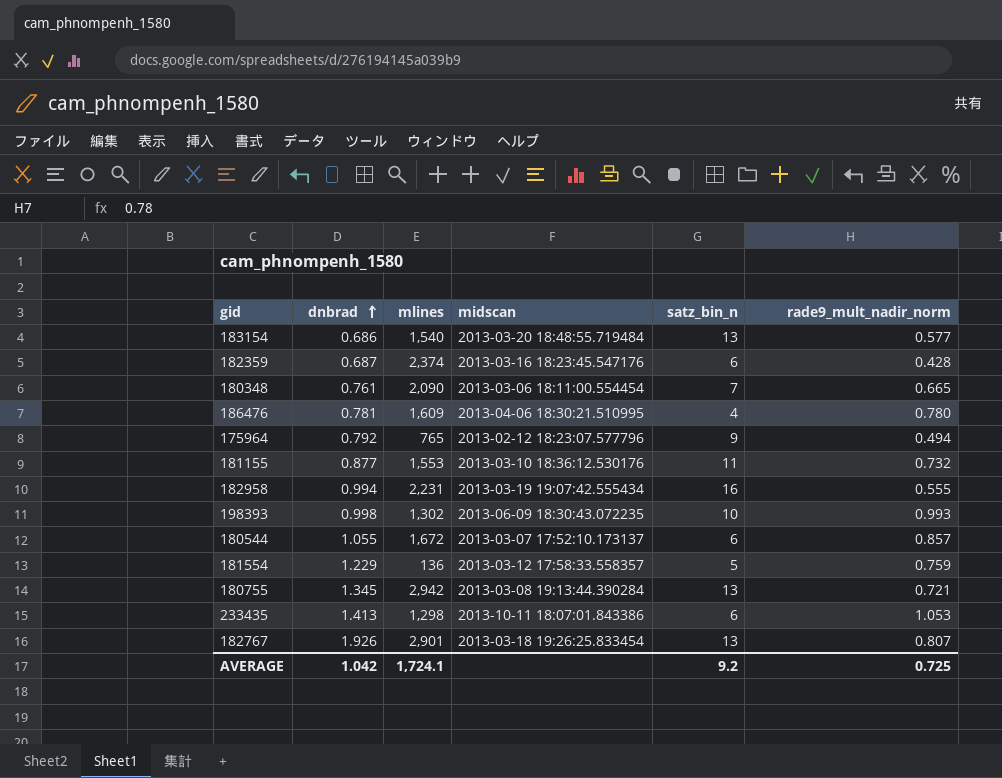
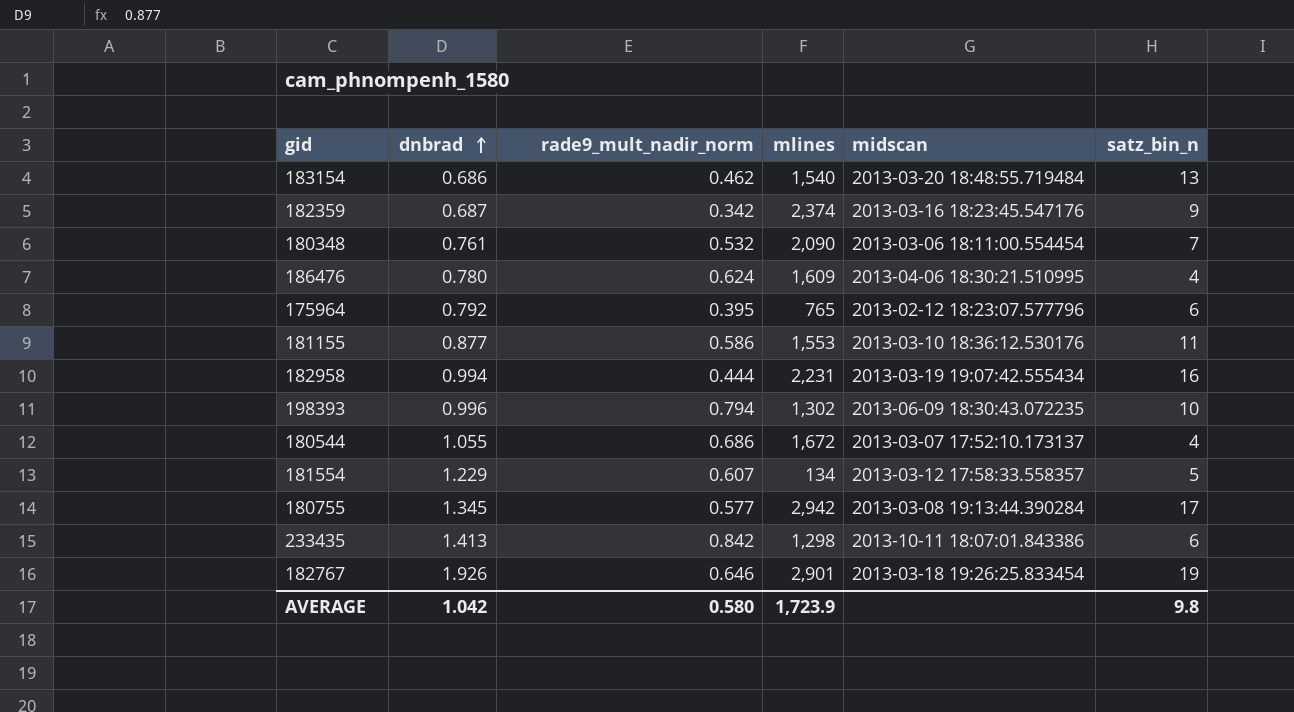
column rade9_mult_nadir_norm | position: 6 -> 3
183154 | rade9_mult_nadir_norm: 0.577 -> 0.462
182359 | rade9_mult_nadir_norm: 0.428 -> 0.342
182359 | satz_bin_n: 6 -> 9
180348 | rade9_mult_nadir_norm: 0.665 -> 0.532
186476 | dnbrad: 0.781 -> 0.780
186476 | rade9_mult_nadir_norm: 0.780 -> 0.624
175964 | rade9_mult_nadir_norm: 0.494 -> 0.395
175964 | satz_bin_n: 9 -> 6
181155 | rade9_mult_nadir_norm: 0.732 -> 0.586
182958 | rade9_mult_nadir_norm: 0.555 -> 0.444
198393 | dnbrad: 0.998 -> 0.996
198393 | rade9_mult_nadir_norm: 0.993 -> 0.794
180544 | rade9_mult_nadir_norm: 0.857 -> 0.686
180544 | satz_bin_n: 6 -> 4
181554 | rade9_mult_nadir_norm: 0.759 -> 0.607
181554 | mlines: 136 -> 134
180755 | rade9_mult_nadir_norm: 0.721 -> 0.577
180755 | satz_bin_n: 13 -> 17
233435 | rade9_mult_nadir_norm: 1.053 -> 0.842
182767 | rade9_mult_nadir_norm: 0.807 -> 0.646
182767 | satz_bin_n: 13 -> 19
AVERAGE | rade9_mult_nadir_norm: 0.725 -> 0.580
AVERAGE | mlines: 1,724.1 -> 1,723.9
AVERAGE | satz_bin_n: 9.2 -> 9.8

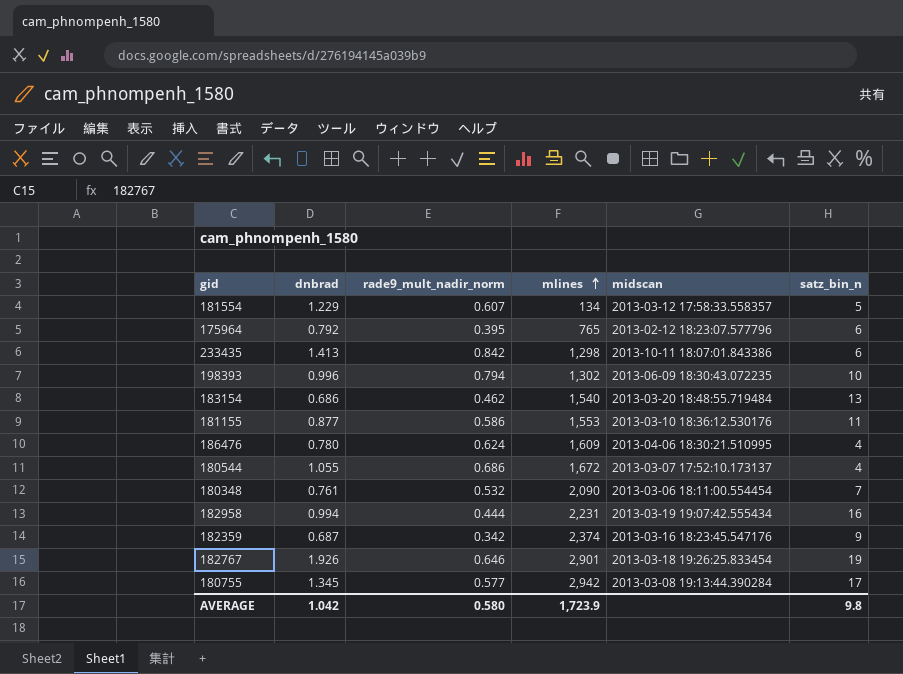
row order: dnbrad ascending -> mlines ascending

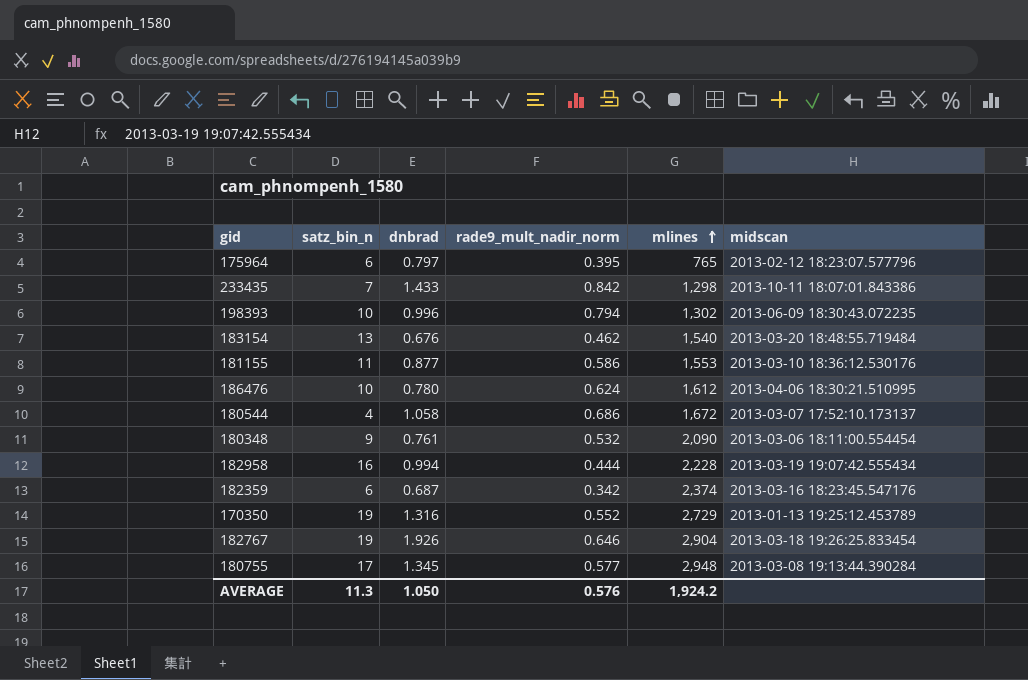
column satz_bin_n | position: 6 -> 2
row 181554: 1.229 | 0.607 | 134 | 2013-03-12 17:58:33.558357 | 5 -> none
175964 | dnbrad: 0.792 -> 0.797
233435 | satz_bin_n: 6 -> 7
233435 | dnbrad: 1.413 -> 1.433
183154 | dnbrad: 0.686 -> 0.676
186476 | satz_bin_n: 4 -> 10
186476 | mlines: 1,609 -> 1,612
180544 | dnbrad: 1.055 -> 1.058
180348 | satz_bin_n: 7 -> 9
182958 | mlines: 2,231 -> 2,228
182359 | satz_bin_n: 9 -> 6
row 170350: none -> 19 | 1.316 | 0.552 | 2,729 | 2013-01-13 19:25:12.453789
182767 | mlines: 2,901 -> 2,904
180755 | mlines: 2,942 -> 2,948
AVERAGE | satz_bin_n: 9.8 -> 11.3
AVERAGE | dnbrad: 1.042 -> 1.050
AVERAGE | rade9_mult_nadir_norm: 0.580 -> 0.576
AVERAGE | mlines: 1,723.9 -> 1,924.2

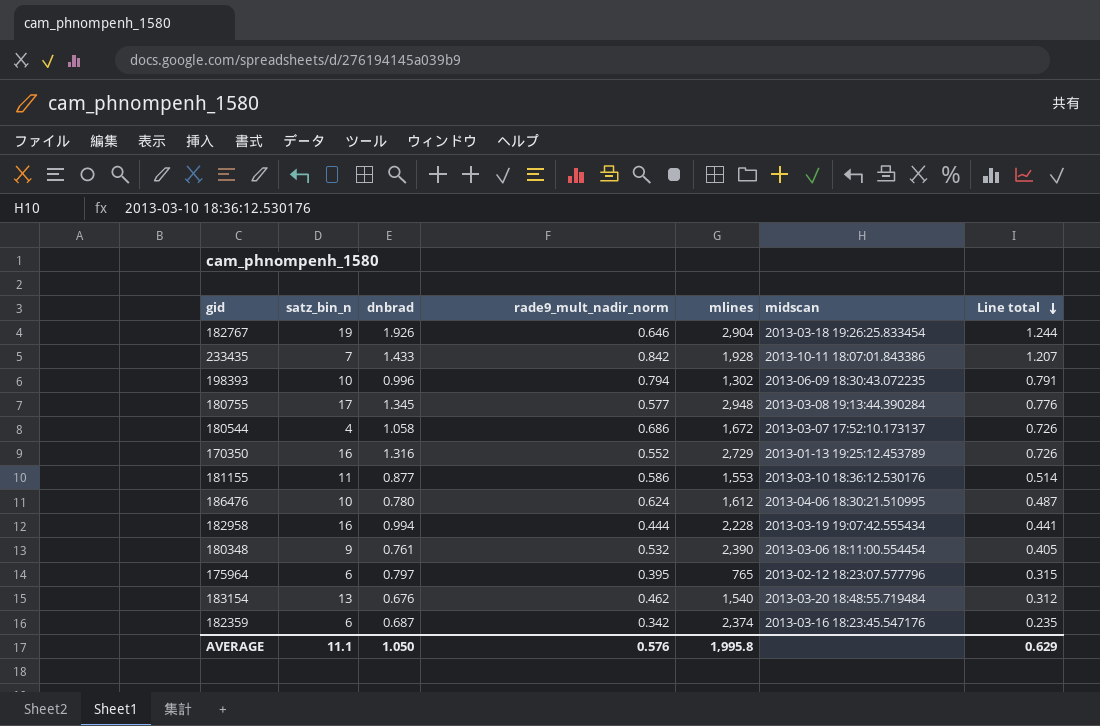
row order: mlines ascending -> Line total descending
column Line total | formula: none -> [dnbrad] * [rade9_mult_nadir_norm]
233435 | mlines: 1,298 -> 1,928
170350 | satz_bin_n: 19 -> 16
180348 | mlines: 2,090 -> 2,390
AVERAGE | satz_bin_n: 11.3 -> 11.1
AVERAGE | mlines: 1,924.2 -> 1,995.8

